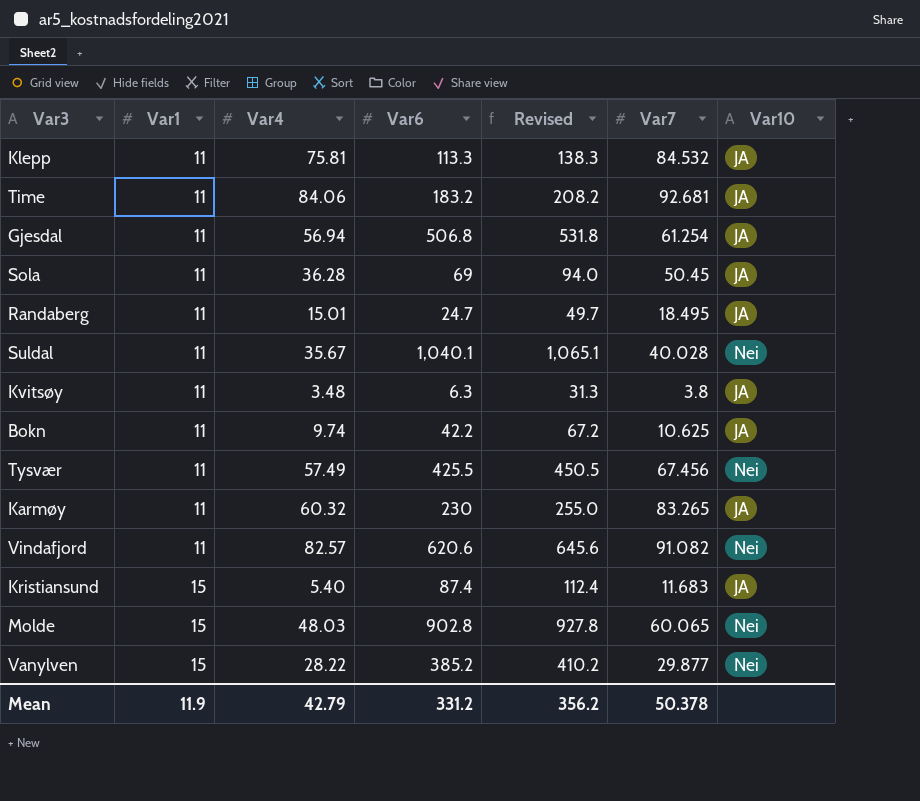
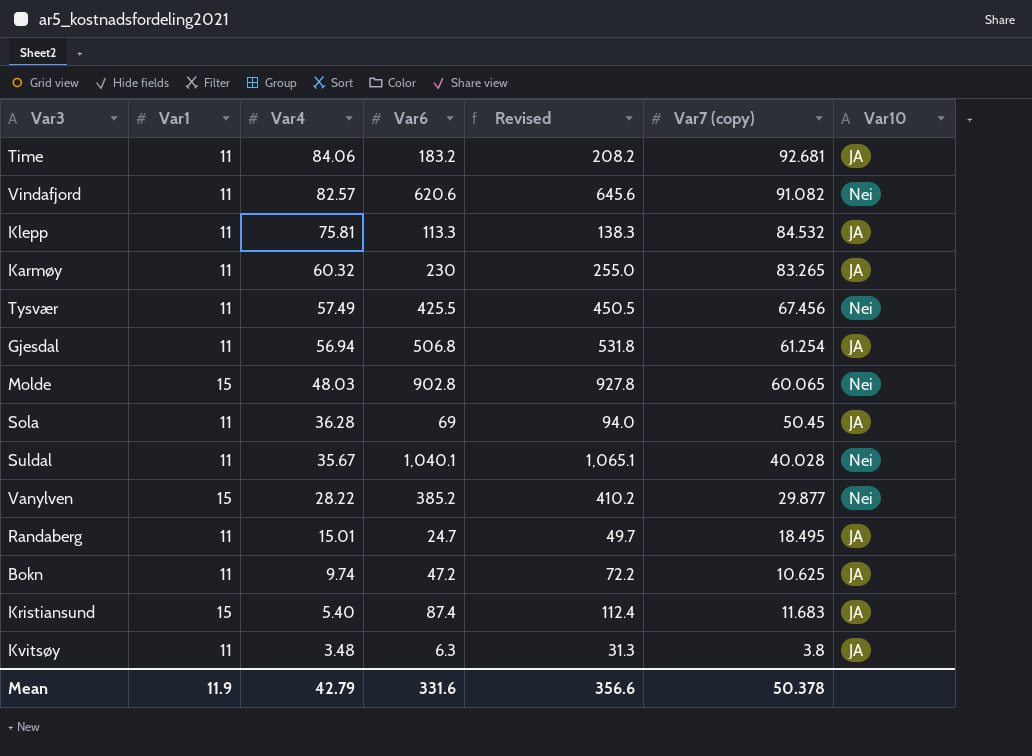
row order: Var1 ascending -> Var4 descending
column name: Var7 -> Var7 (copy)
Bokn | Var6: 42.2 -> 47.2
Bokn | Revised: 67.2 -> 72.2
Mean | Var6: 331.2 -> 331.6
Mean | Revised: 356.2 -> 356.6

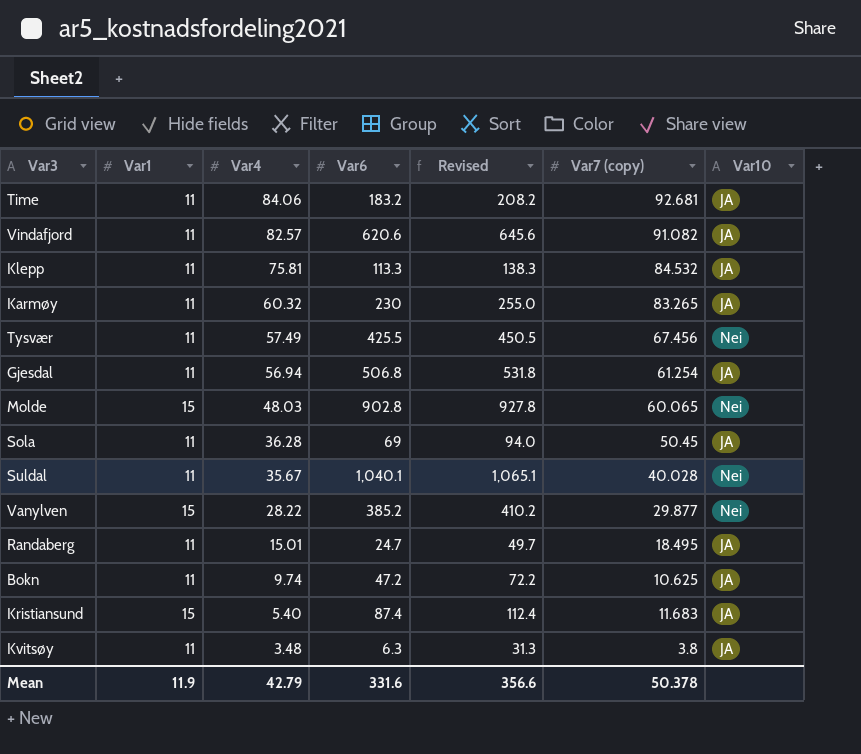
Vindafjord | Var10: Nei -> JA

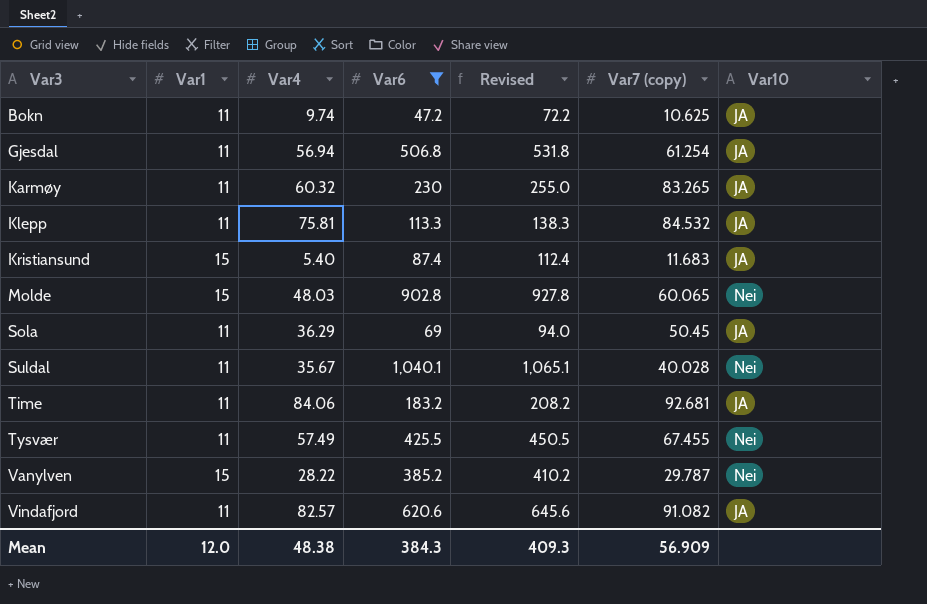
filter: none -> Var6 >= 47.2
row order: Var4 descending -> Var3 ascending
Sola | Var4: 36.28 -> 36.29
Tysvær | Var7 (copy): 67.456 -> 67.455
Vanylven | Var7 (copy): 29.877 -> 29.787
Mean | Var1: 11.9 -> 12.0
Mean | Var4: 42.79 -> 48.38
Mean | Var6: 331.6 -> 384.3
Mean | Revised: 356.6 -> 409.3
Mean | Var7 (copy): 50.378 -> 56.909

